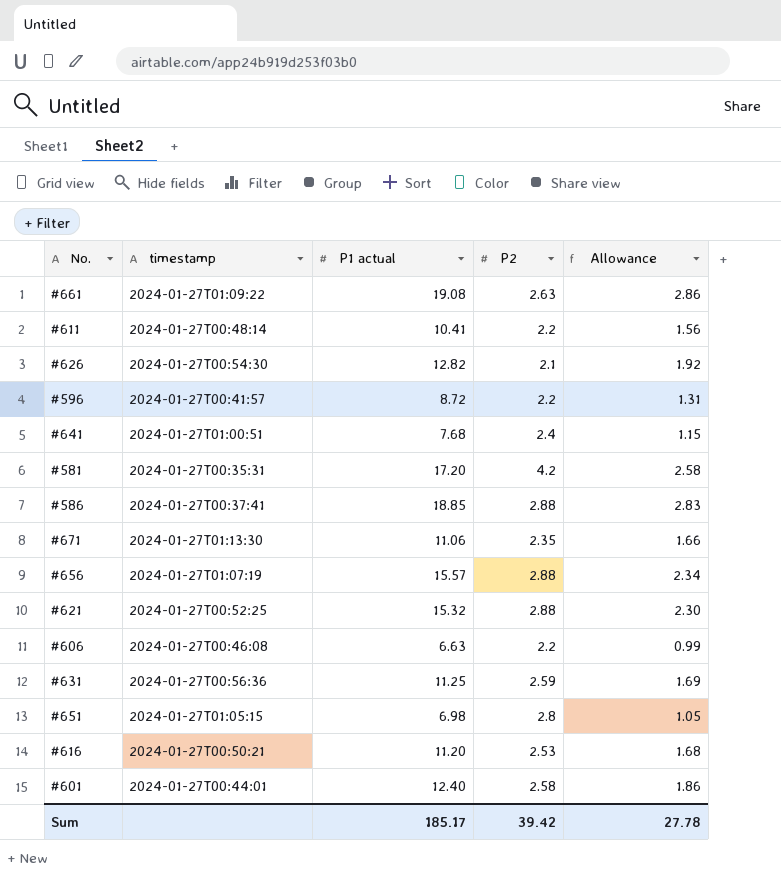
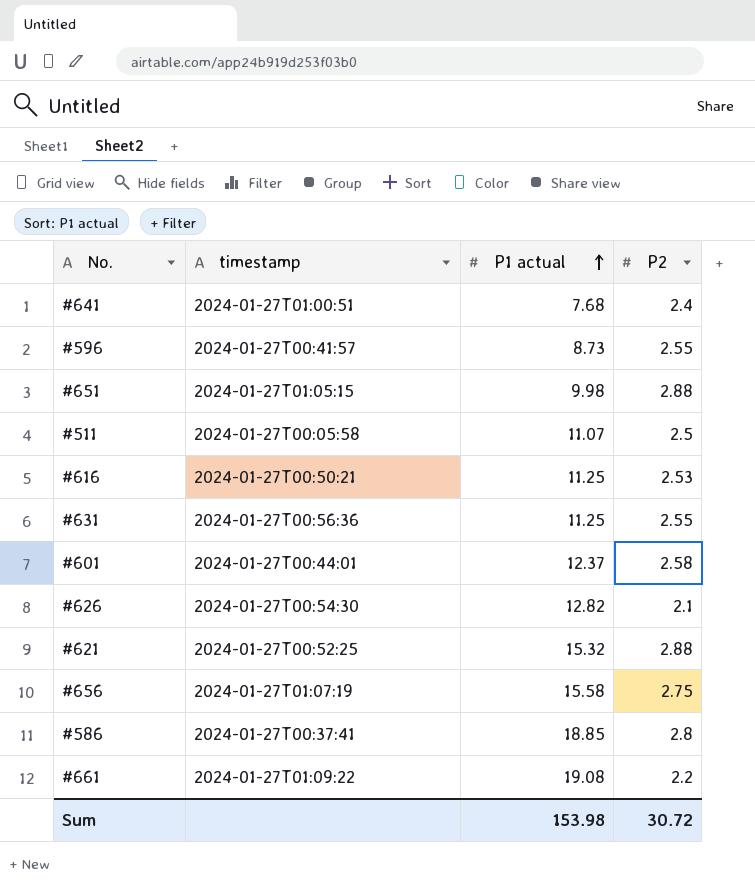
row order: none -> P1 actual ascending
column Allowance | formula: [P1 actual] * 0.15 -> none
row #611: 2024-01-27T00:48:14 | 10.41 | 2.2 | 1.56 -> none
row #581: 2024-01-27T00:35:31 | 17.20 | 4.2 | 2.58 -> none
row #671: 2024-01-27T01:13:30 | 11.06 | 2.35 | 1.66 -> none
row #606: 2024-01-27T00:46:08 | 6.63 | 2.2 | 0.99 -> none
#596 | P1 actual: 8.72 -> 8.73
#596 | P2: 2.2 -> 2.55
#651 | P1 actual: 6.98 -> 9.98
#651 | P2: 2.8 -> 2.88
row #511: none -> 2024-01-27T00:05:58 | 11.07 | 2.5
#616 | P1 actual: 11.20 -> 11.25
#631 | P2: 2.59 -> 2.55
#601 | P1 actual: 12.40 -> 12.37
#656 | P1 actual: 15.57 -> 15.58
#656 | P2: 2.88 -> 2.75
#586 | P2: 2.88 -> 2.8
#661 | P2: 2.63 -> 2.2
Sum | P1 actual: 185.17 -> 153.98
Sum | P2: 39.42 -> 30.72

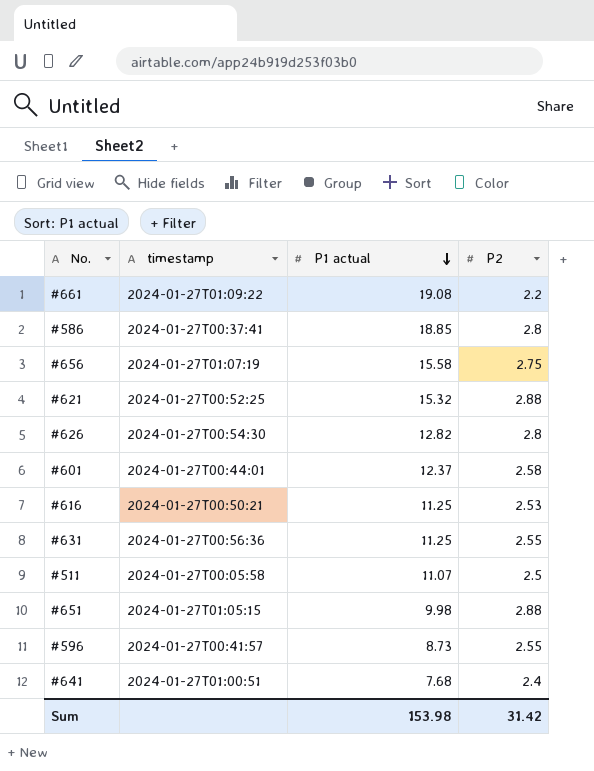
row order: P1 actual ascending -> P1 actual descending
#626 | P2: 2.1 -> 2.8
Sum | P2: 30.72 -> 31.42

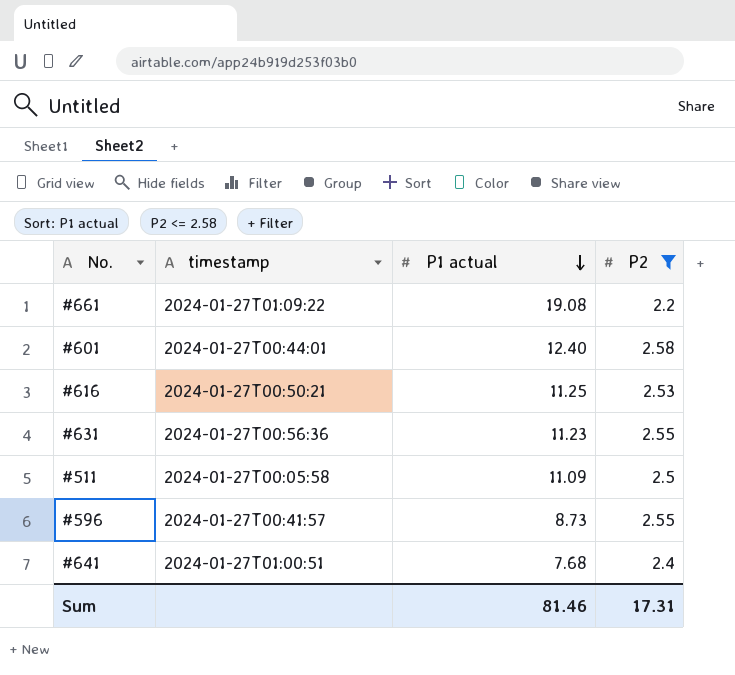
filter: none -> P2 <= 2.58
#601 | P1 actual: 12.37 -> 12.40
#631 | P1 actual: 11.25 -> 11.23
#511 | P1 actual: 11.07 -> 11.09
Sum | P1 actual: 153.98 -> 81.46
Sum | P2: 31.42 -> 17.31

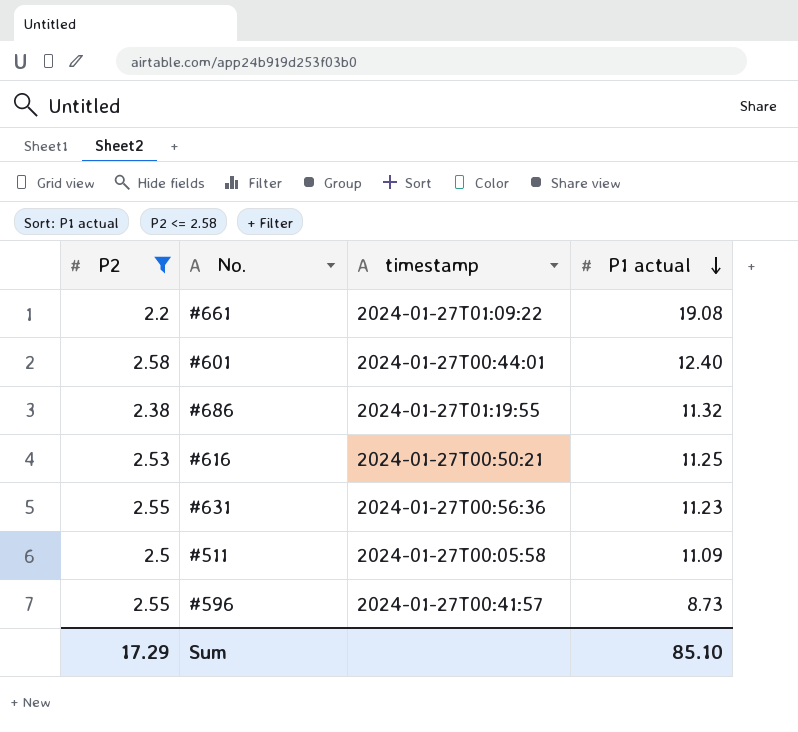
column P2 | position: 4 -> 1
row #641: 2024-01-27T01:00:51 | 7.68 | 2.4 -> none
row #686: none -> 2.38 | 2024-01-27T01:19:55 | 11.32
Sum | P2: 17.31 -> 17.29
Sum | P1 actual: 81.46 -> 85.10

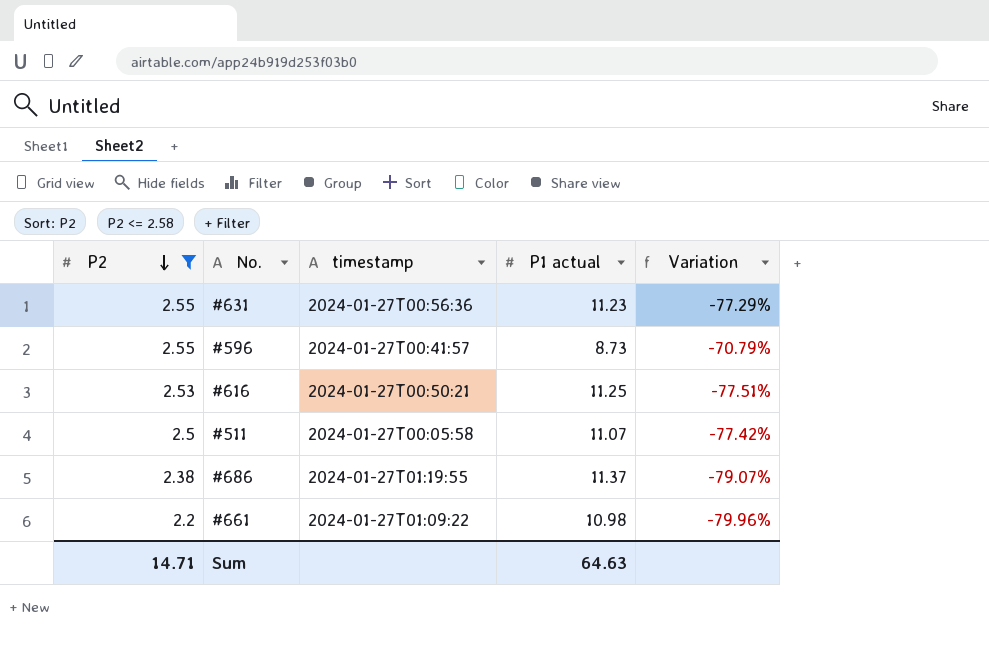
row order: P1 actual descending -> P2 descending
column Variation | formula: none -> ([P2] - [P1 actual]) / [P1 actual]
row #601: 2.58 | 2024-01-27T00:44:01 | 12.40 -> none
#511 | P1 actual: 11.09 -> 11.07
#686 | P1 actual: 11.32 -> 11.37
#661 | P1 actual: 19.08 -> 10.98
Sum | P2: 17.29 -> 14.71
Sum | P1 actual: 85.10 -> 64.63

